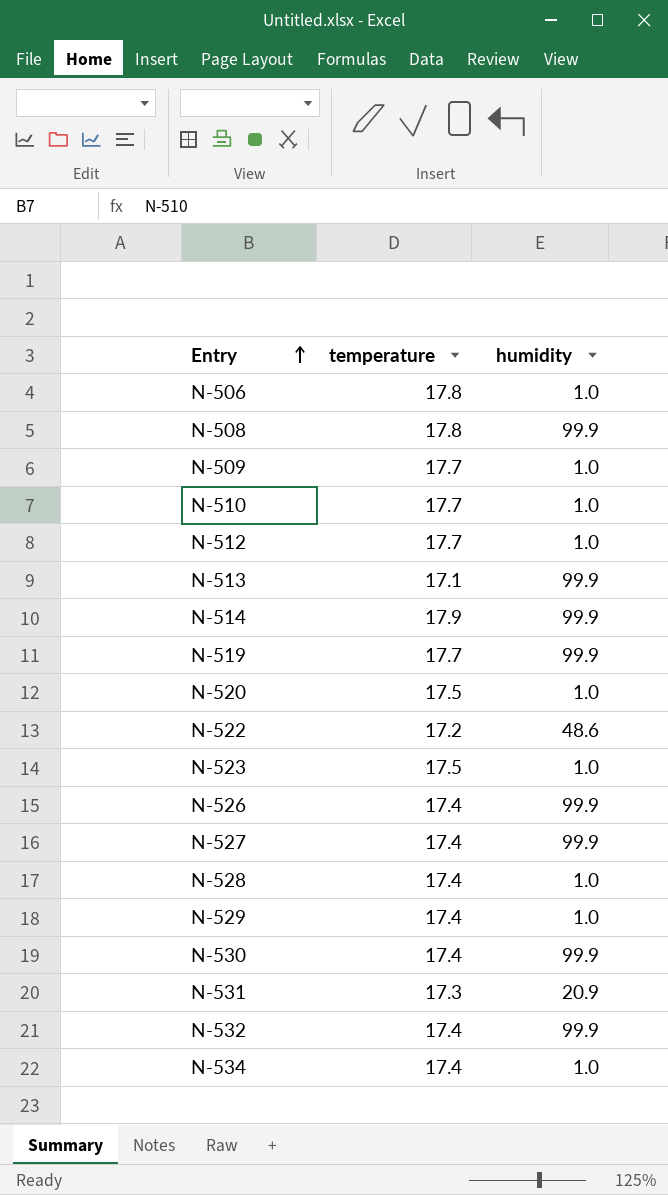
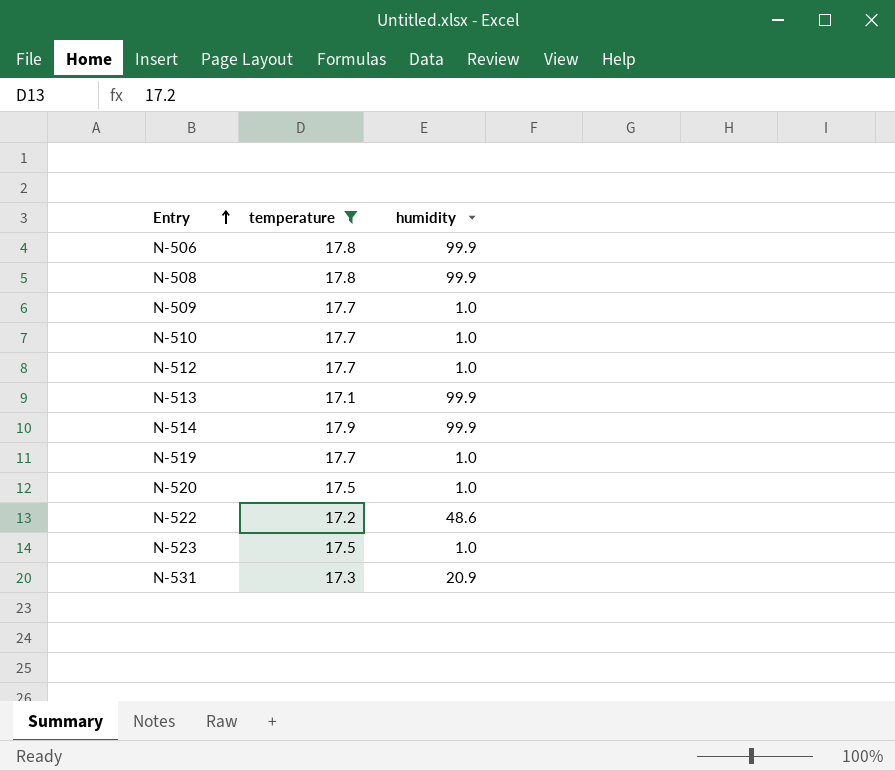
filter: none -> temperature != 17.4
N-506 | humidity: 1.0 -> 99.9
N-519 | humidity: 99.9 -> 1.0

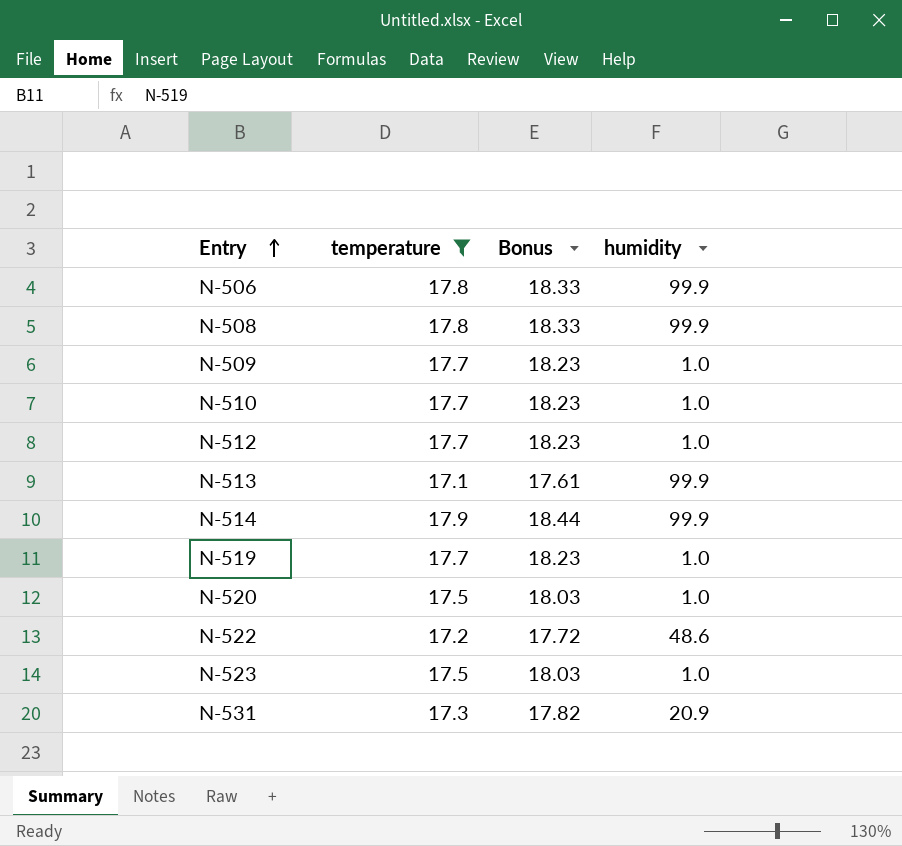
column Bonus | formula: none -> [temperature] * 1.03

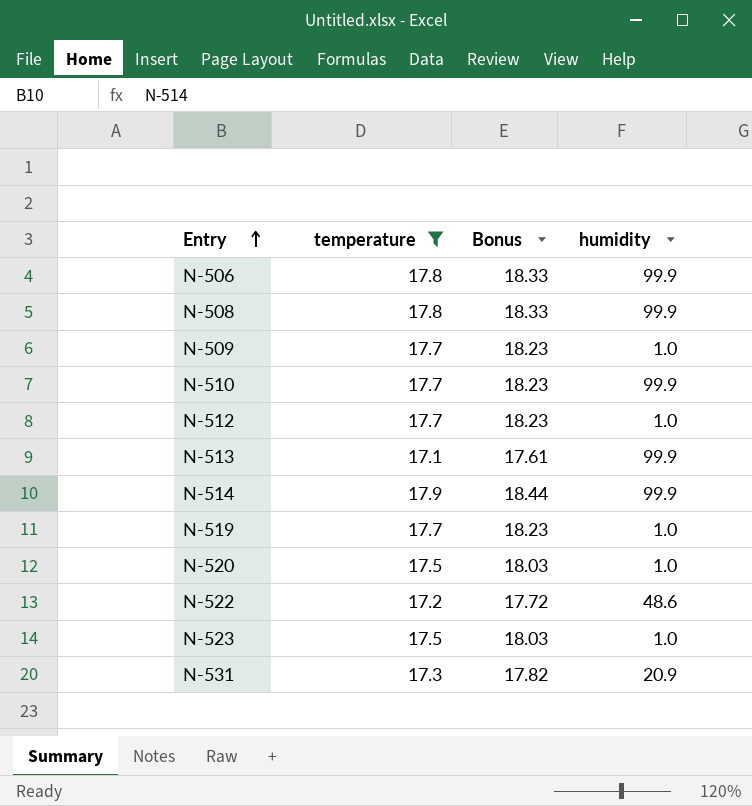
N-510 | humidity: 1.0 -> 99.9

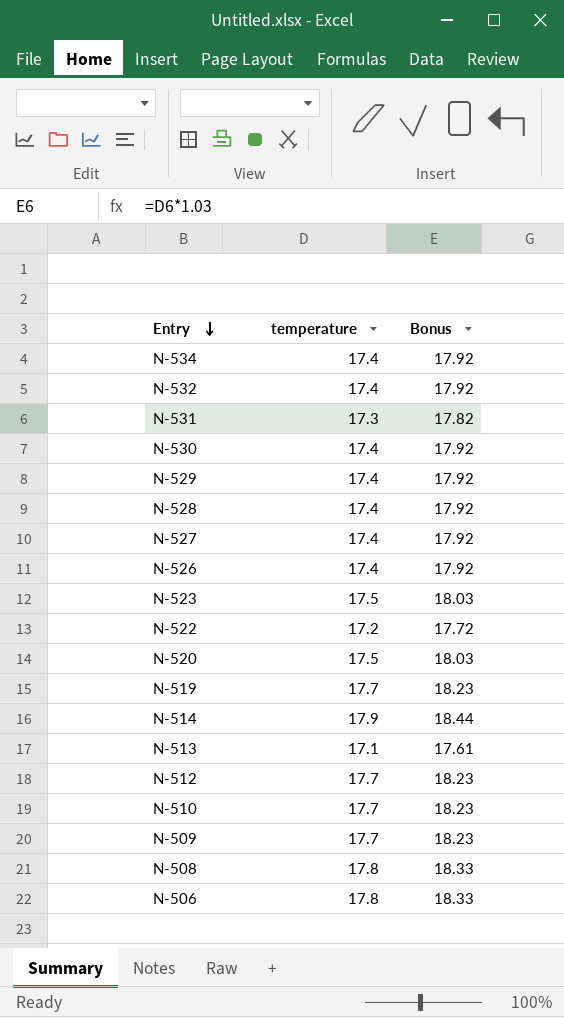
filter: temperature != 17.4 -> none
row order: Entry ascending -> Entry descending
column humidity | position: 4 -> none

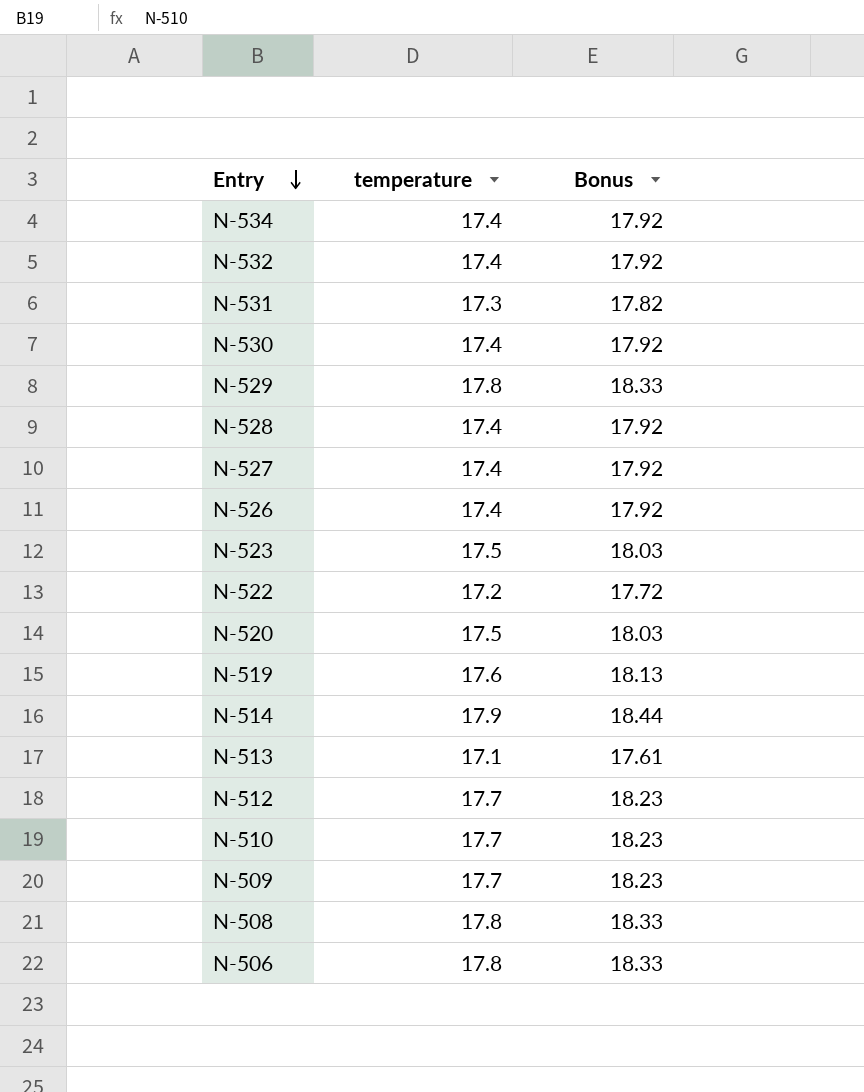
N-529 | temperature: 17.4 -> 17.8
N-529 | Bonus: 17.92 -> 18.33
N-519 | temperature: 17.7 -> 17.6
N-519 | Bonus: 18.23 -> 18.13

